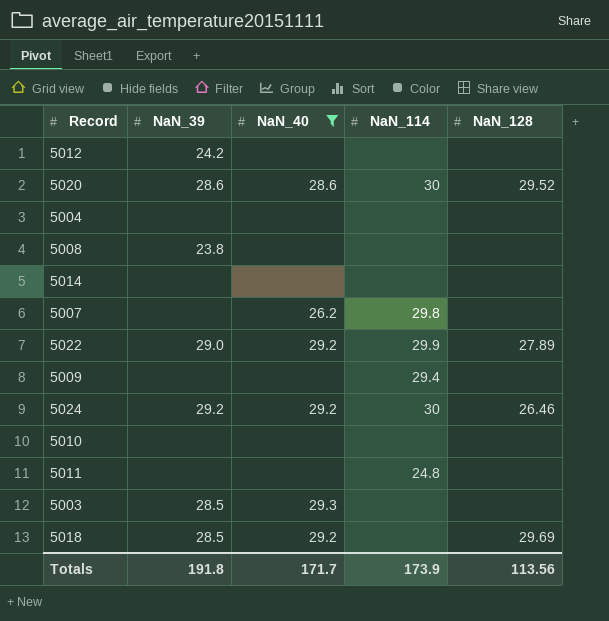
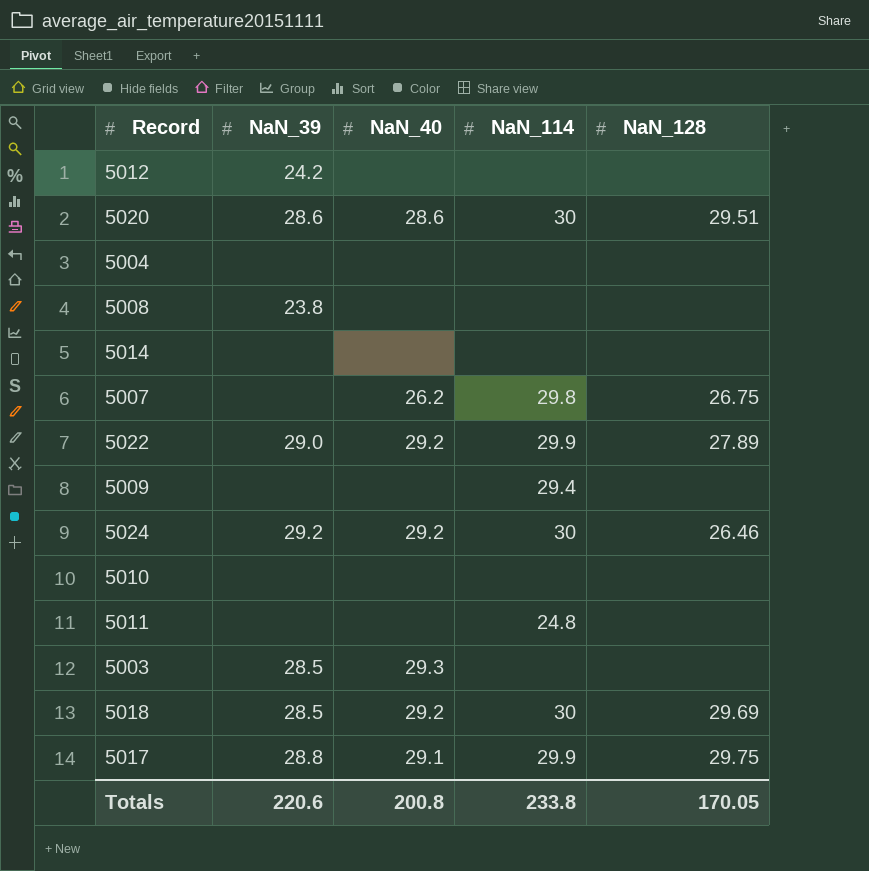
filter: NaN_40 != 29.1 -> none
5020 | NaN_128: 29.52 -> 29.51
5007 | NaN_128: none -> 26.75
5018 | NaN_114: none -> 30
Totals | NaN_39: 191.8 -> 220.6
Totals | NaN_40: 171.7 -> 200.8
Totals | NaN_114: 173.9 -> 233.8
Totals | NaN_128: 113.56 -> 170.05

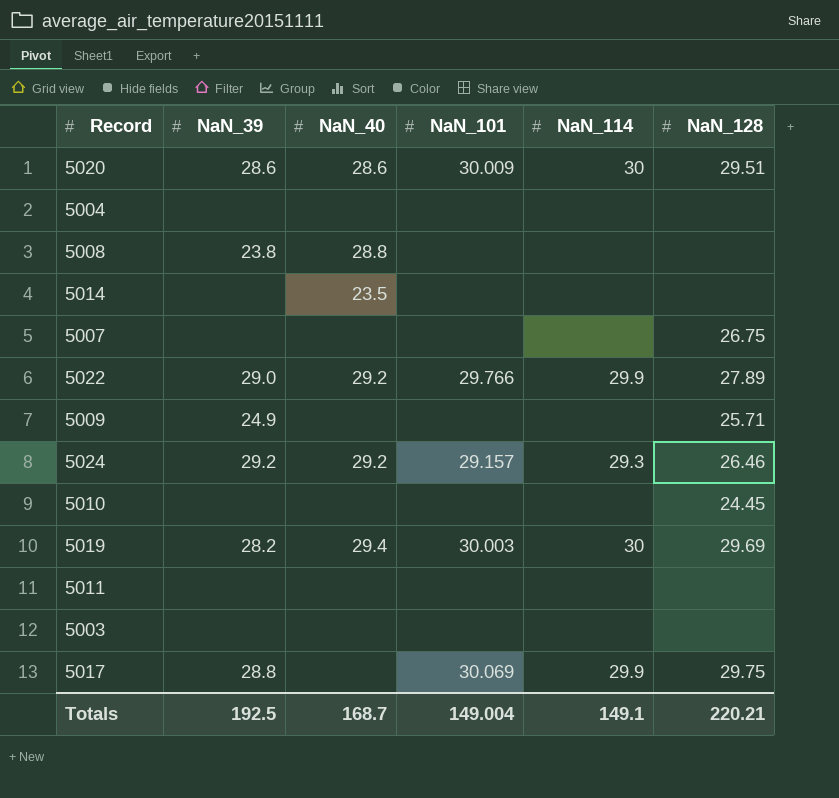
column NaN_101 | position: none -> 4
row 5012: 24.2 | none | none | none -> none
row 5018: 28.5 | 29.2 | 30 | 29.69 -> none
5008 | NaN_40: none -> 28.8
5014 | NaN_40: none -> 23.5
5007 | NaN_40: 26.2 -> none
5007 | NaN_114: 29.8 -> none
5009 | NaN_39: none -> 24.9
5009 | NaN_114: 29.4 -> none
5009 | NaN_128: none -> 25.71
5024 | NaN_114: 30 -> 29.3
5010 | NaN_128: none -> 24.45
row 5019: none -> 28.2 | 29.4 | 30.003 | 30 | 29.69
5011 | NaN_114: 24.8 -> none
5003 | NaN_39: 28.5 -> none
5003 | NaN_40: 29.3 -> none
5017 | NaN_40: 29.1 -> none
Totals | NaN_39: 220.6 -> 192.5
Totals | NaN_40: 200.8 -> 168.7
Totals | NaN_114: 233.8 -> 149.1
Totals | NaN_128: 170.05 -> 220.21

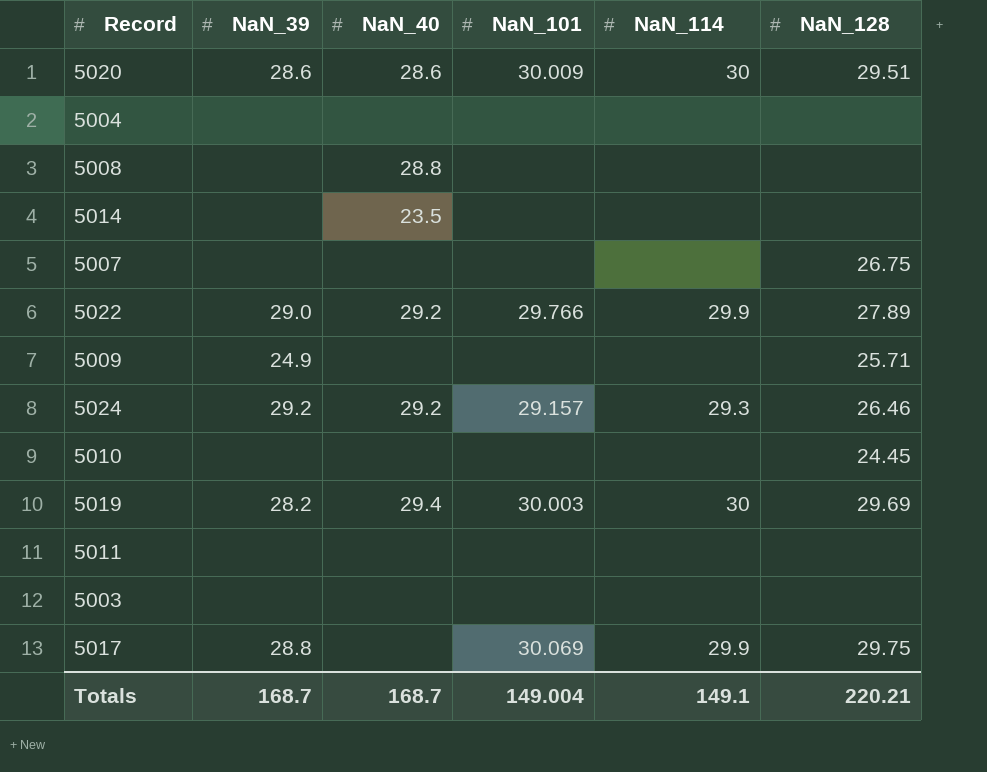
5008 | NaN_39: 23.8 -> none
Totals | NaN_39: 192.5 -> 168.7

